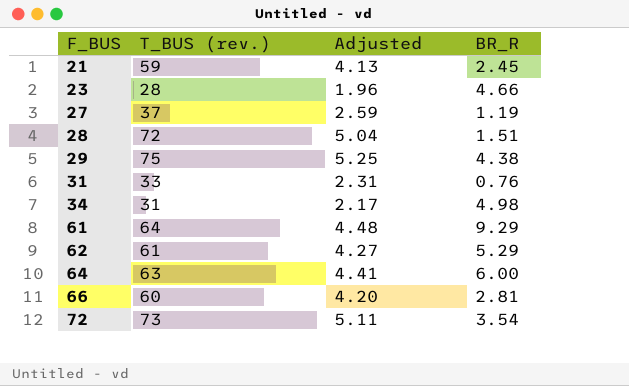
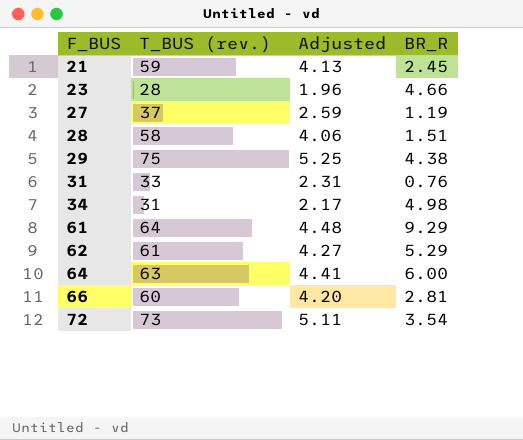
28 | T_BUS (rev.): 72 -> 58
28 | Adjusted: 5.04 -> 4.06

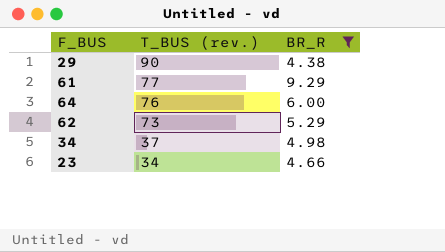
filter: none -> BR_R >= 4.38
row order: F_BUS ascending -> T_BUS (rev.) descending
column Adjusted | formula: [T_BUS (rev.)] * 0.07 -> none
29 | T_BUS (rev.): 75 -> 90
61 | T_BUS (rev.): 64 -> 77
64 | T_BUS (rev.): 63 -> 76
62 | T_BUS (rev.): 61 -> 73
34 | T_BUS (rev.): 31 -> 37
23 | T_BUS (rev.): 28 -> 34

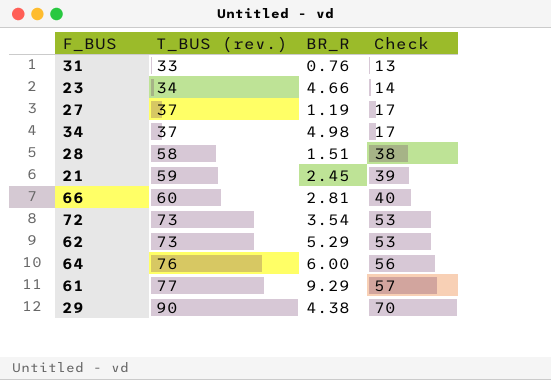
filter: BR_R >= 4.38 -> none
row order: T_BUS (rev.) descending -> T_BUS (rev.) ascending
column Check | formula: none -> [T_BUS (rev.)] - 20

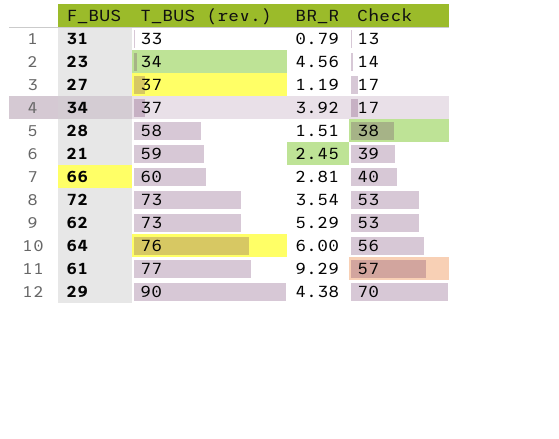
31 | BR_R: 0.76 -> 0.79
23 | BR_R: 4.66 -> 4.56
34 | BR_R: 4.98 -> 3.92

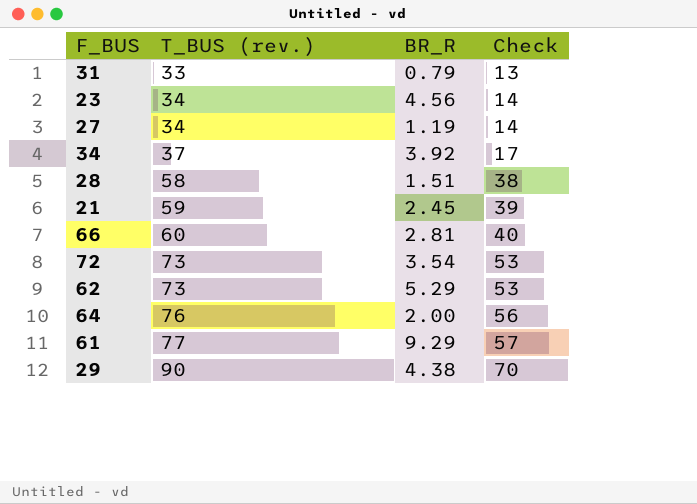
27 | T_BUS (rev.): 37 -> 34
27 | Check: 17 -> 14
64 | BR_R: 6.00 -> 2.00

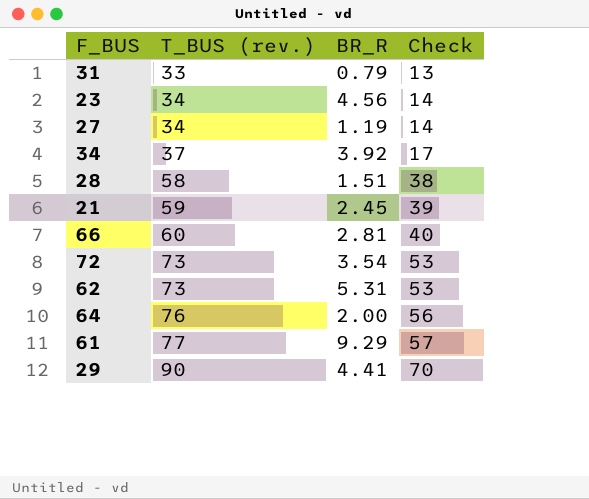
62 | BR_R: 5.29 -> 5.31
29 | BR_R: 4.38 -> 4.41

